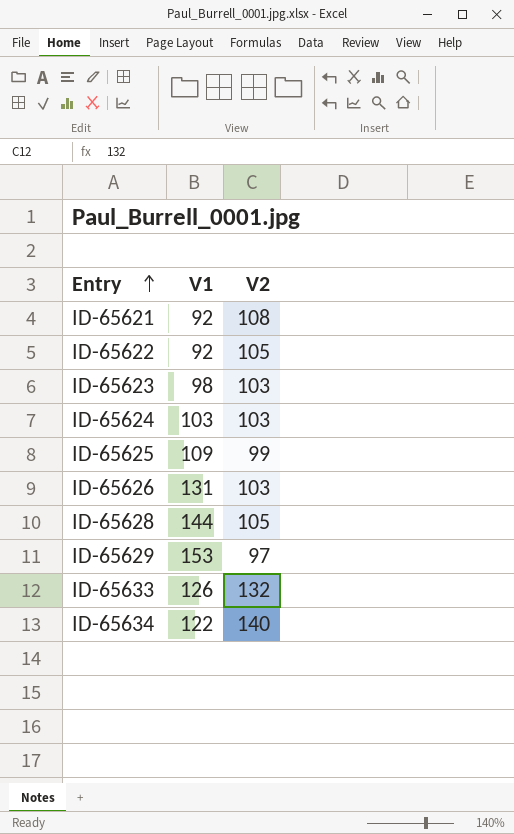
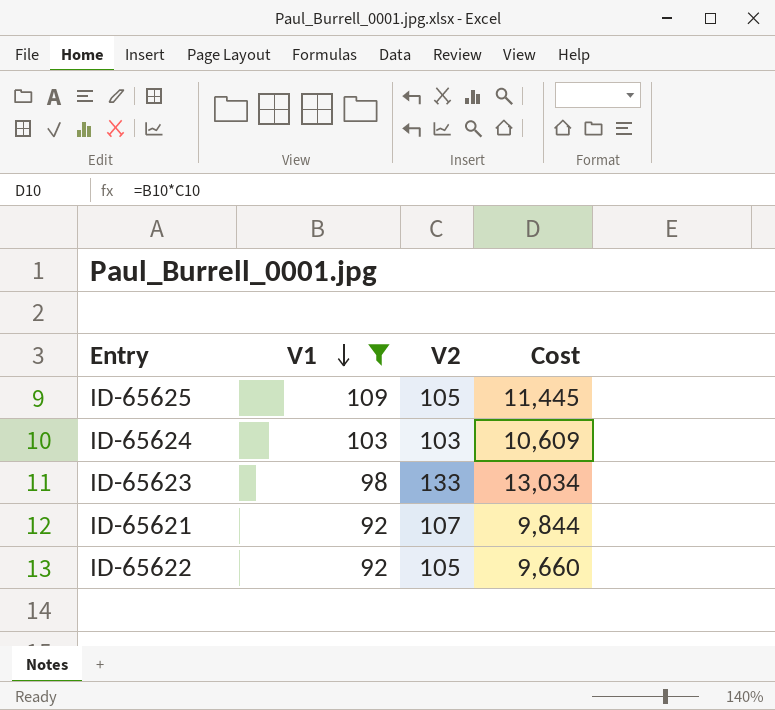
filter: none -> V1 <= 109
row order: Entry ascending -> V1 descending
column Cost | formula: none -> [V1] * [V2]
ID-65625 | V2: 99 -> 105
ID-65623 | V2: 103 -> 133
ID-65621 | V2: 108 -> 107

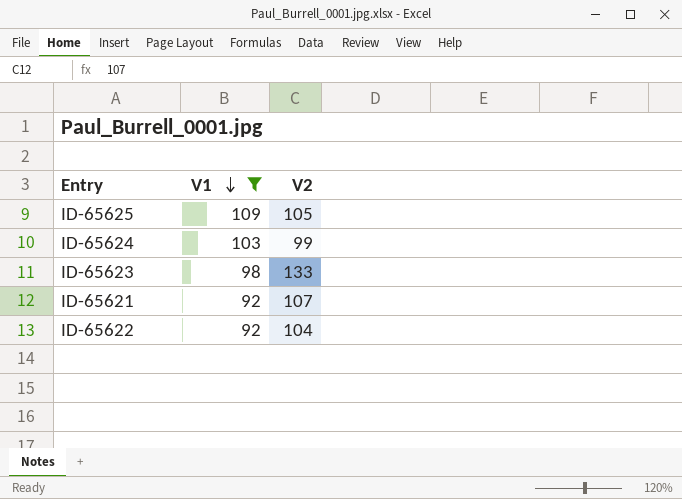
column Cost | formula: [V1] * [V2] -> none
ID-65624 | V2: 103 -> 99
ID-65622 | V2: 105 -> 104

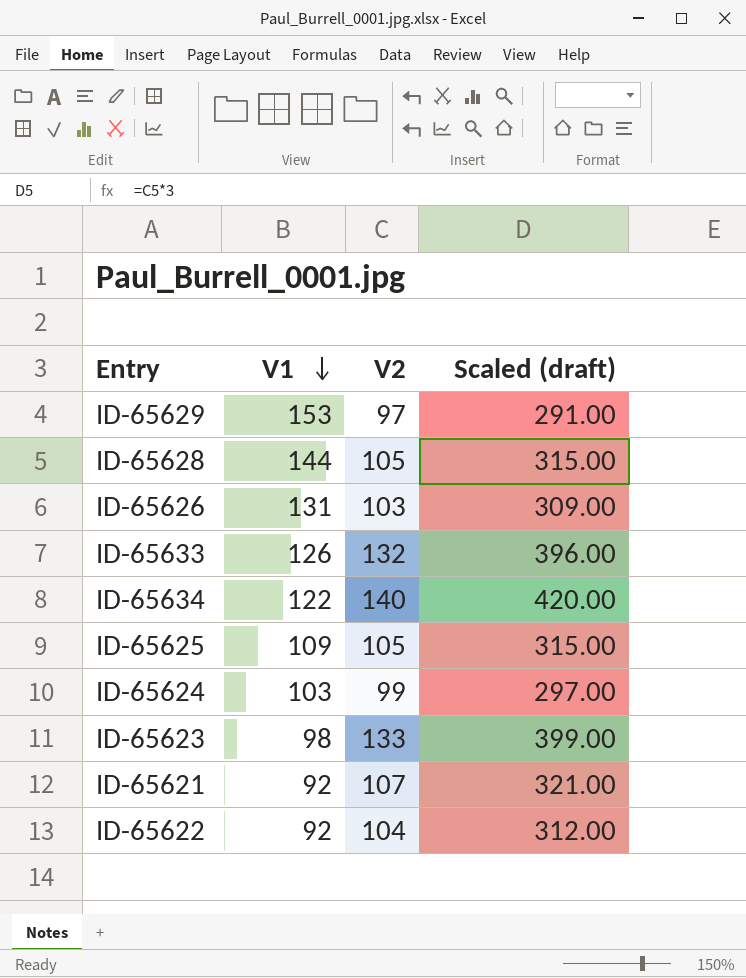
filter: V1 <= 109 -> none
column Scaled (draft) | formula: none -> [V2] * 3

